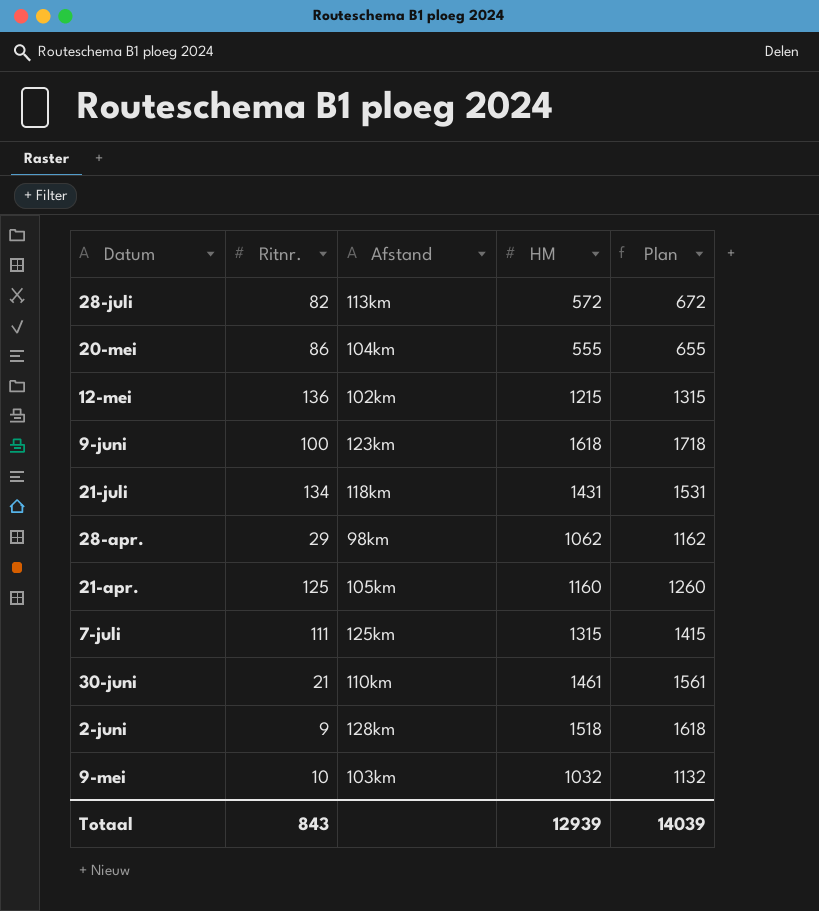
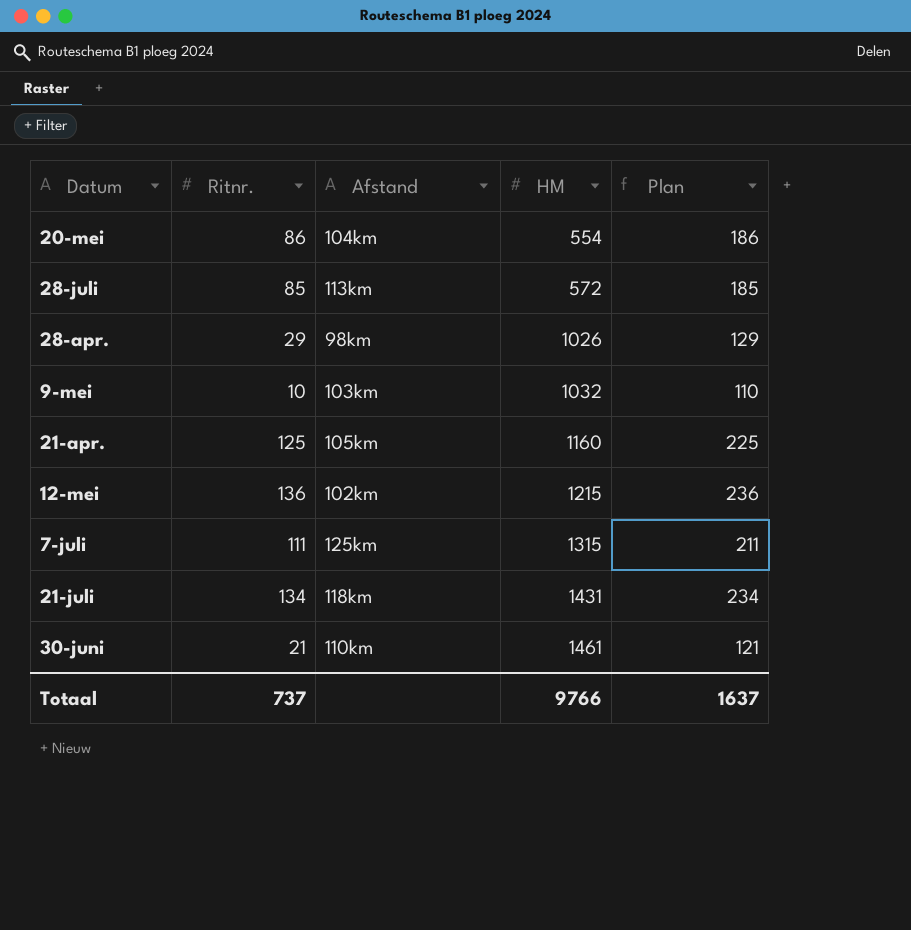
row order: none -> HM ascending
column Plan | formula: [HM] + 100 -> [Ritnr.] + 100
row 9-juni: 100 | 123km | 1618 | 1718 -> none
row 2-juni: 9 | 128km | 1518 | 1618 -> none
20-mei | HM: 555 -> 554
28-juli | Ritnr.: 82 -> 85
28-apr. | HM: 1062 -> 1026
Totaal | Ritnr.: 843 -> 737
Totaal | HM: 12939 -> 9766
Totaal | Plan: 14039 -> 1637

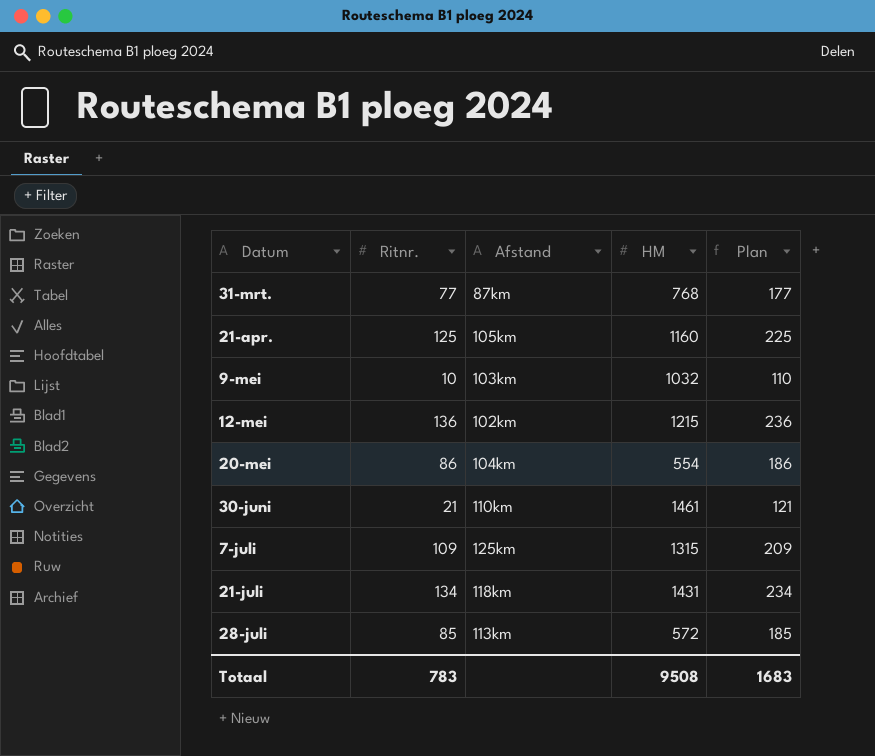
row order: HM ascending -> Datum ascending
row 28-apr.: 29 | 98km | 1026 | 129 -> none
row 31-mrt.: none -> 77 | 87km | 768 | 177
7-juli | Ritnr.: 111 -> 109
7-juli | Plan: 211 -> 209
Totaal | Ritnr.: 737 -> 783
Totaal | HM: 9766 -> 9508
Totaal | Plan: 1637 -> 1683

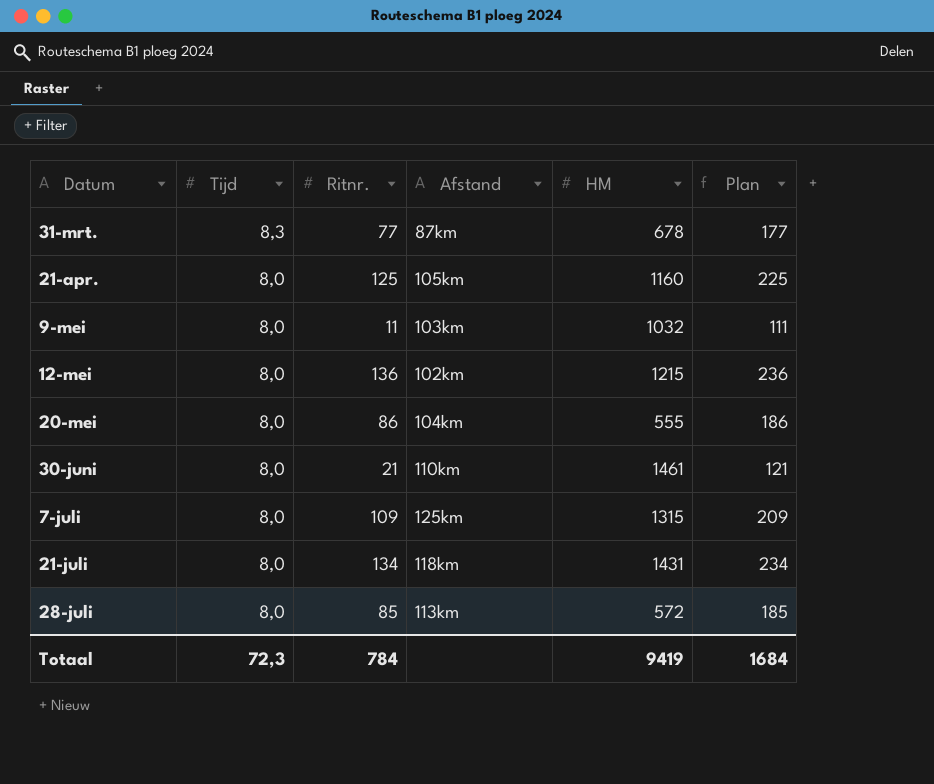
column Tijd | position: none -> 2
31-mrt. | HM: 768 -> 678
9-mei | Ritnr.: 10 -> 11
9-mei | Plan: 110 -> 111
20-mei | HM: 554 -> 555
Totaal | Ritnr.: 783 -> 784
Totaal | HM: 9508 -> 9419
Totaal | Plan: 1683 -> 1684

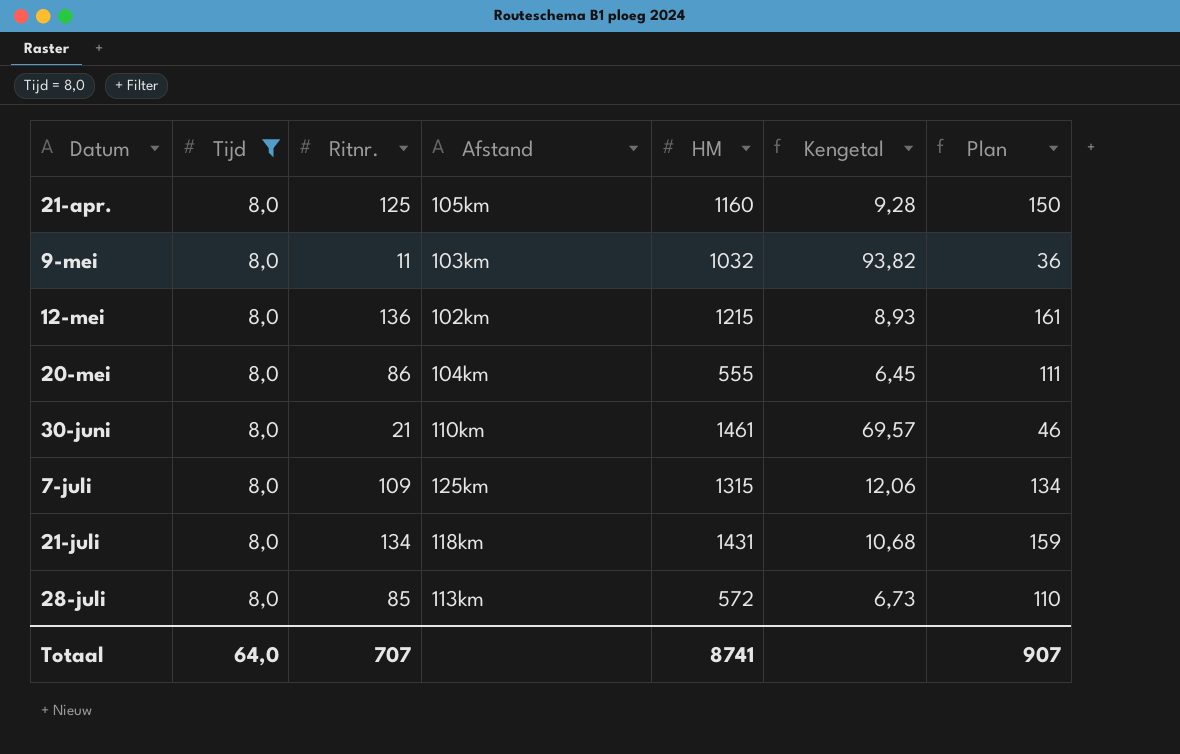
filter: none -> Tijd = 8,0
column Kengetal | formula: none -> [HM] / [Ritnr.]
column Plan | formula: [Ritnr.] + 100 -> [Ritnr.] + 25
Totaal | Tijd: 72,3 -> 64,0
Totaal | Ritnr.: 784 -> 707
Totaal | HM: 9419 -> 8741
Totaal | Plan: 1684 -> 907

